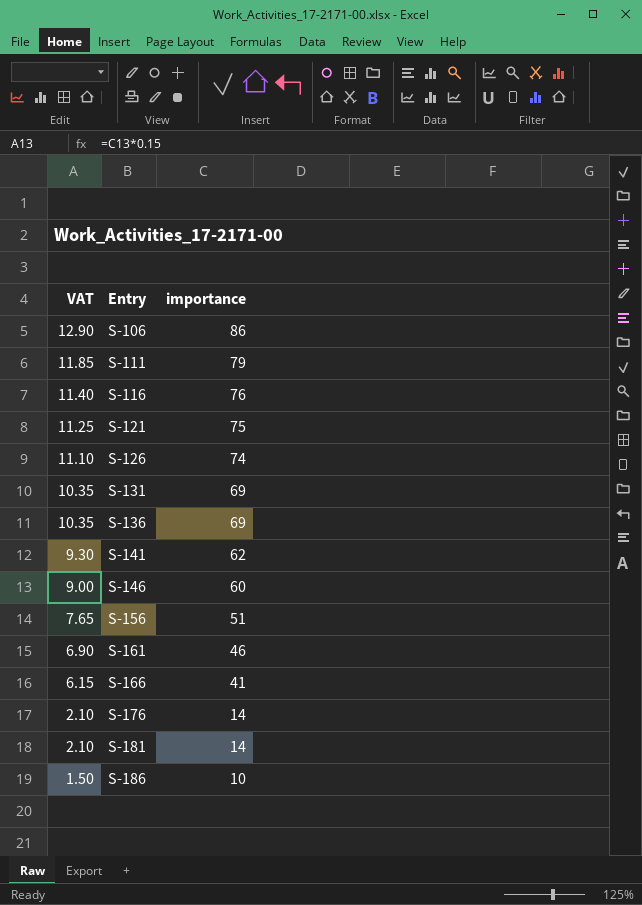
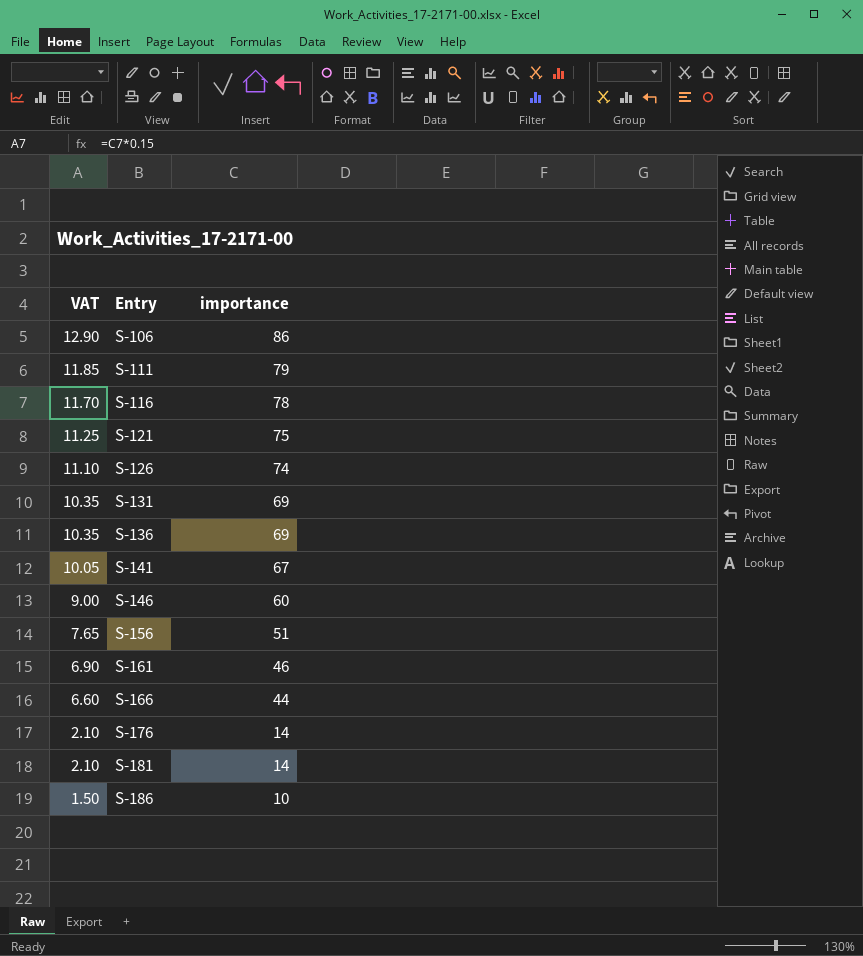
S-116 | VAT: 11.40 -> 11.70
S-116 | importance: 76 -> 78
S-141 | VAT: 9.30 -> 10.05
S-141 | importance: 62 -> 67
S-166 | VAT: 6.15 -> 6.60
S-166 | importance: 41 -> 44

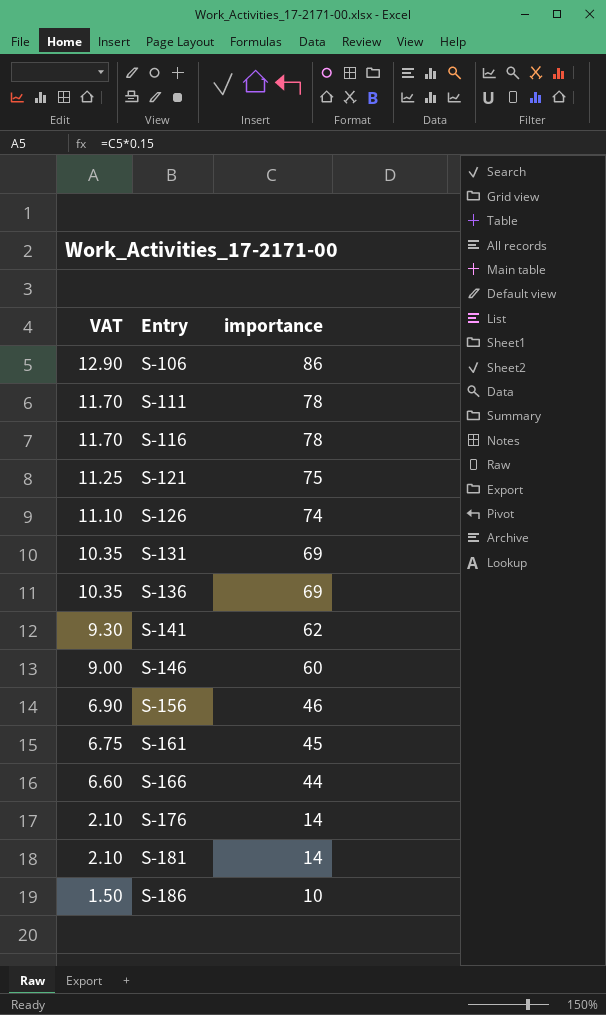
S-111 | VAT: 11.85 -> 11.70
S-111 | importance: 79 -> 78
S-141 | VAT: 10.05 -> 9.30
S-141 | importance: 67 -> 62
S-156 | VAT: 7.65 -> 6.90
S-156 | importance: 51 -> 46
S-161 | VAT: 6.90 -> 6.75
S-161 | importance: 46 -> 45

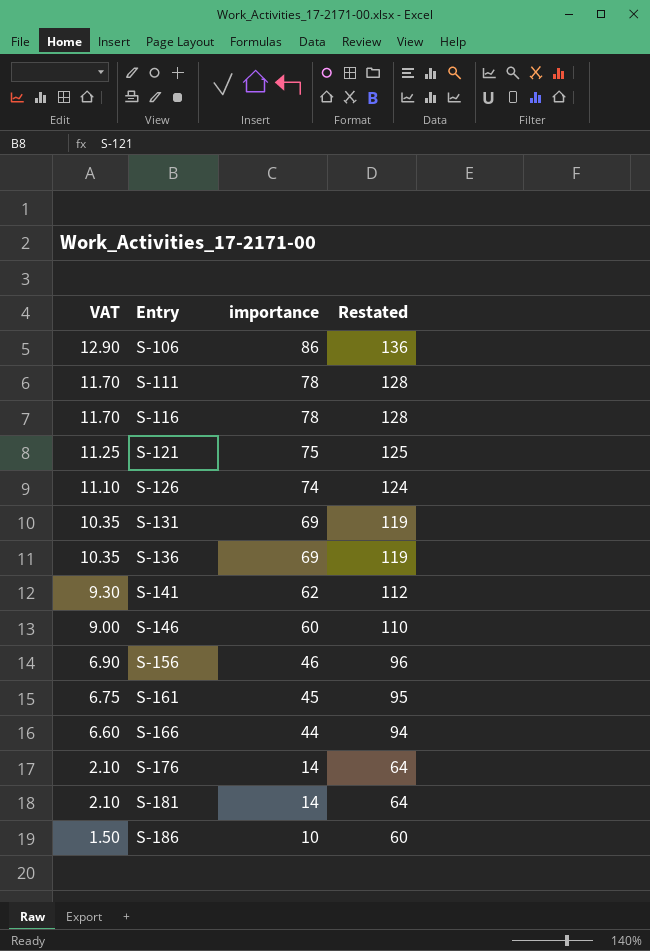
column Restated | formula: none -> [importance] + 50

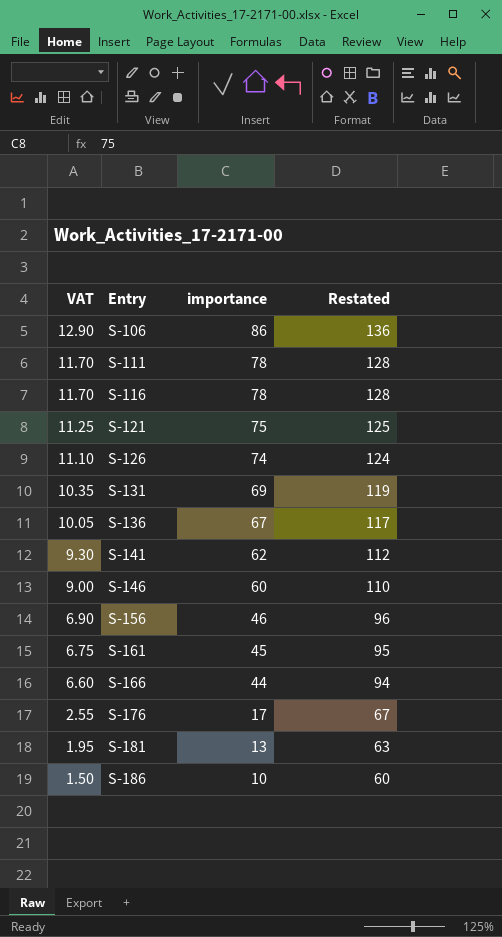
S-136 | VAT: 10.35 -> 10.05
S-136 | importance: 69 -> 67
S-136 | Restated: 119 -> 117
S-176 | VAT: 2.10 -> 2.55
S-176 | importance: 14 -> 17
S-176 | Restated: 64 -> 67
S-181 | VAT: 2.10 -> 1.95
S-181 | importance: 14 -> 13
S-181 | Restated: 64 -> 63

